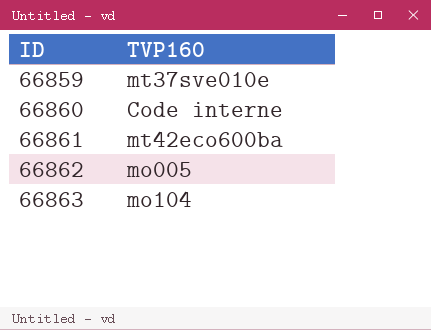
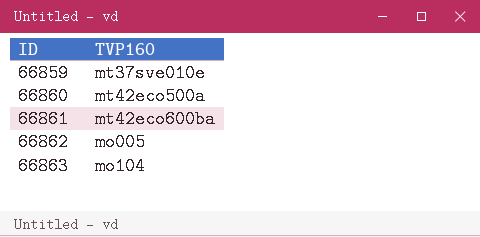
66860 | TVP160: Code interne -> mt42eco500a

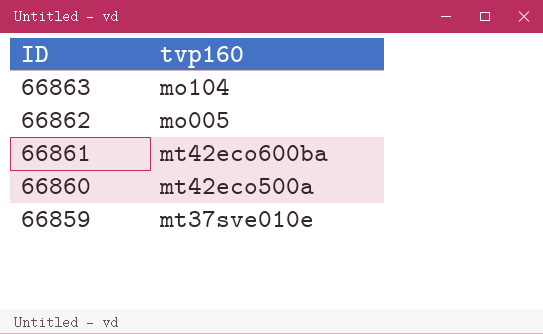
row order: ID ascending -> ID descending
column name: TVP160 -> tvp160

